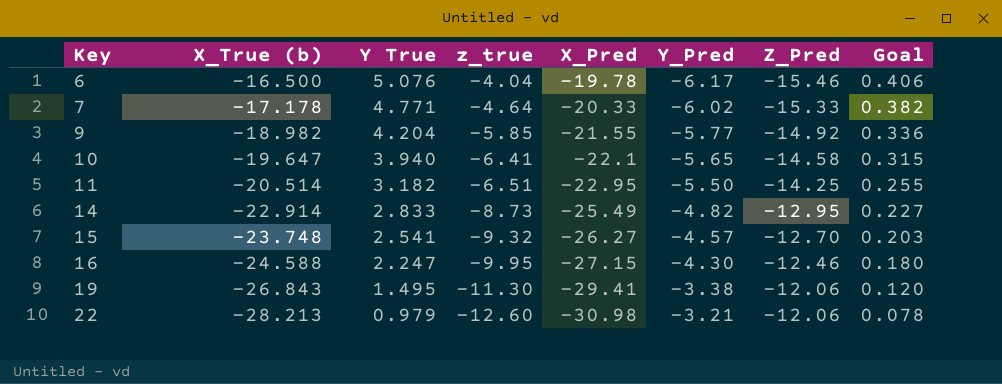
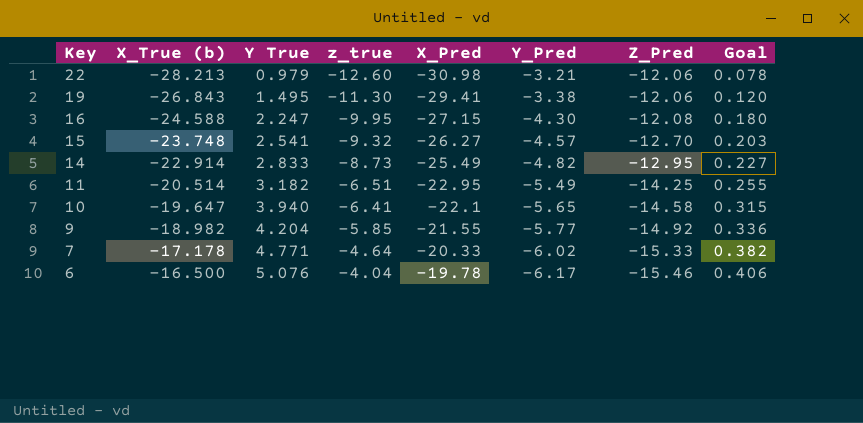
row order: Key ascending -> Key descending
16 | Z_Pred: -12.46 -> -12.08
11 | Y_Pred: -5.50 -> -5.49

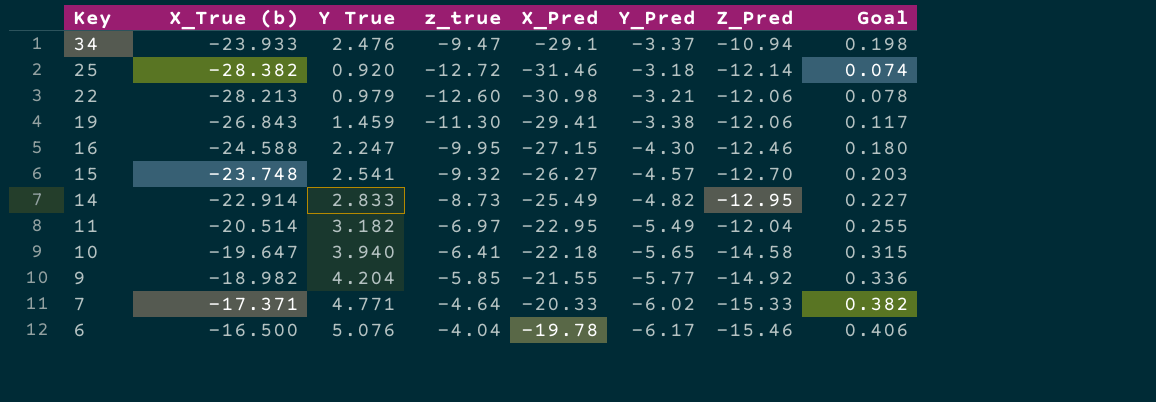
row 34: none -> -23.933 | 2.476 | -9.47 | -29.1 | -3.37 | -10.94 | 0.198
row 25: none -> -28.382 | 0.920 | -12.72 | -31.46 | -3.18 | -12.14 | 0.074
19 | Y True: 1.495 -> 1.459
19 | Goal: 0.120 -> 0.117
16 | Z_Pred: -12.08 -> -12.46
11 | z_true: -6.51 -> -6.97
11 | Z_Pred: -14.25 -> -12.04
10 | X_Pred: -22.1 -> -22.18
7 | X_True (b): -17.178 -> -17.371

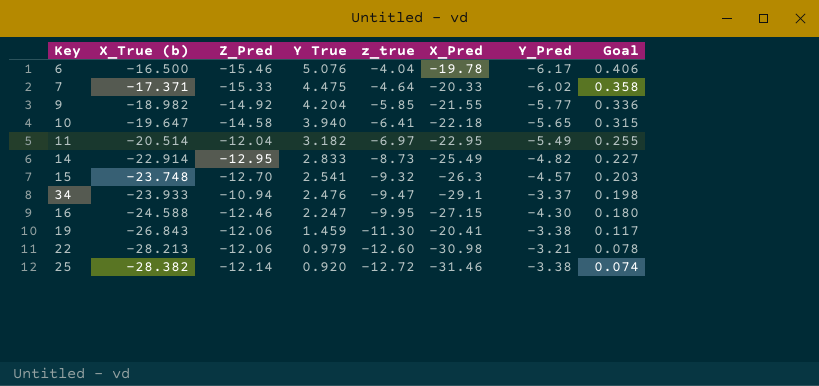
row order: Key descending -> X_True (b) descending
column Z_Pred | position: 7 -> 3
7 | Y True: 4.771 -> 4.475
7 | Goal: 0.382 -> 0.358
15 | X_Pred: -26.27 -> -26.3
19 | X_Pred: -29.41 -> -20.41
25 | Y_Pred: -3.18 -> -3.38

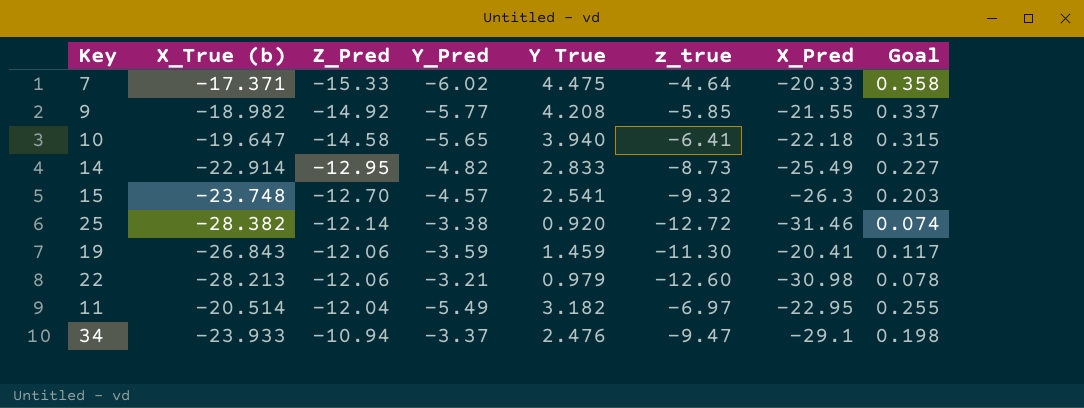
row order: X_True (b) descending -> Z_Pred ascending
column Y_Pred | position: 7 -> 4
row 6: -16.500 | -15.46 | 5.076 | -4.04 | -19.78 | -6.17 | 0.406 -> none
row 16: -24.588 | -12.46 | 2.247 | -9.95 | -27.15 | -4.30 | 0.180 -> none
9 | Y True: 4.204 -> 4.208
9 | Goal: 0.336 -> 0.337
19 | Y_Pred: -3.38 -> -3.59

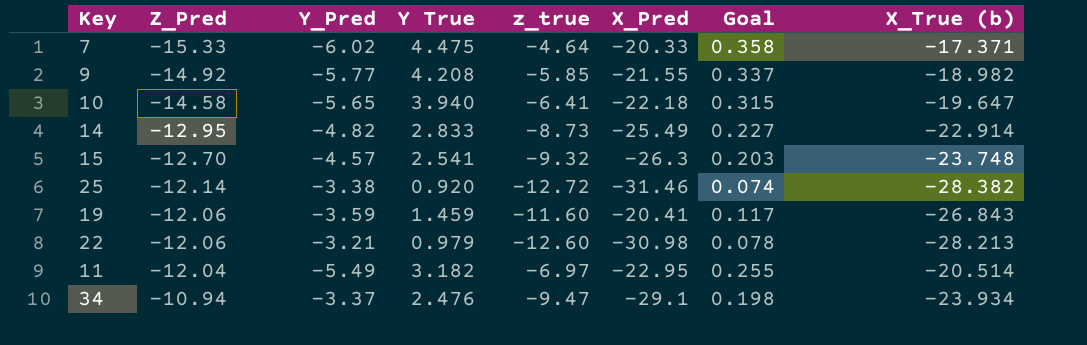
column X_True (b) | position: 2 -> 8
19 | z_true: -11.30 -> -11.60
34 | X_True (b): -23.933 -> -23.934

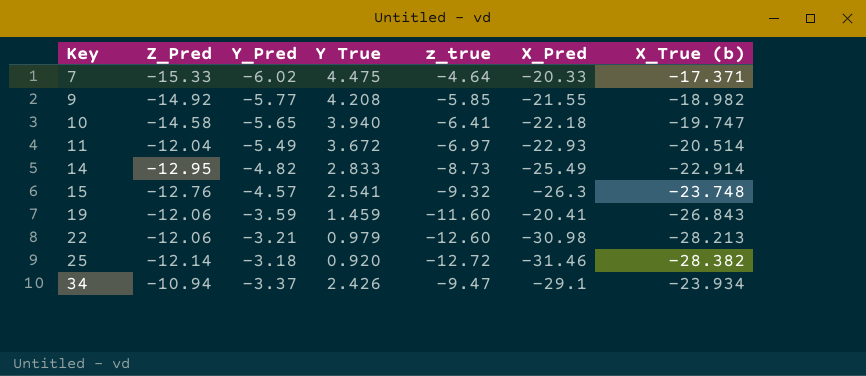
row order: Z_Pred ascending -> Key ascending
column Goal | formula: [Y True] * 0.08 -> none
10 | X_True (b): -19.647 -> -19.747
11 | Y True: 3.182 -> 3.672
11 | X_Pred: -22.95 -> -22.93
15 | Z_Pred: -12.70 -> -12.76
25 | Y_Pred: -3.38 -> -3.18
34 | Y True: 2.476 -> 2.426

